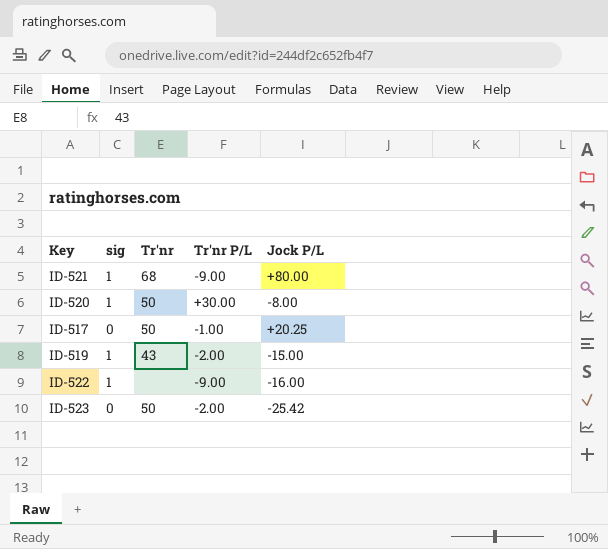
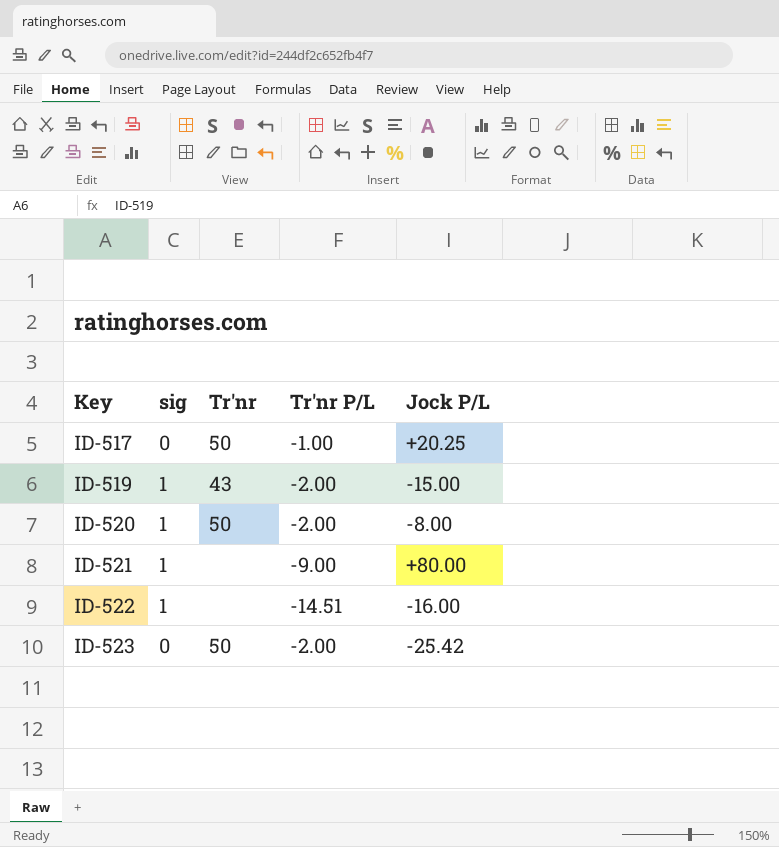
row order: none -> Key ascending
ID-520 | Tr'nr P/L: +30.00 -> -2.00
ID-521 | Tr'nr: 68 -> none
ID-522 | Tr'nr P/L: -9.00 -> -14.51

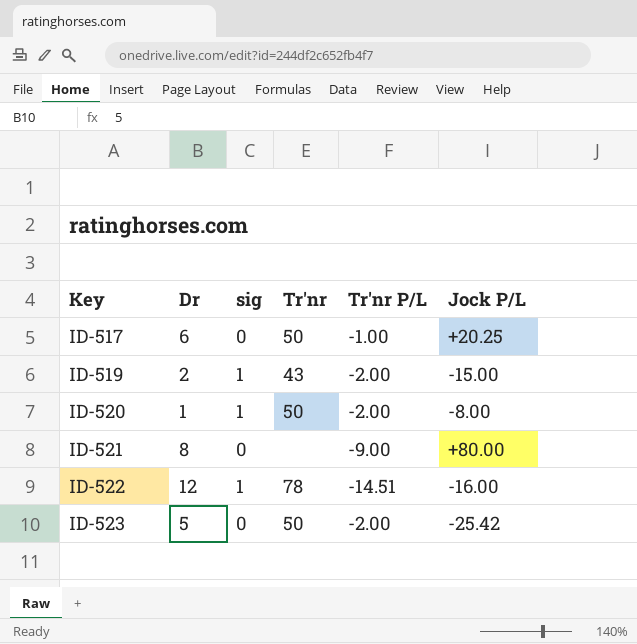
column Dr | position: none -> 2
ID-521 | sig: 1 -> 0
ID-522 | Tr'nr: none -> 78

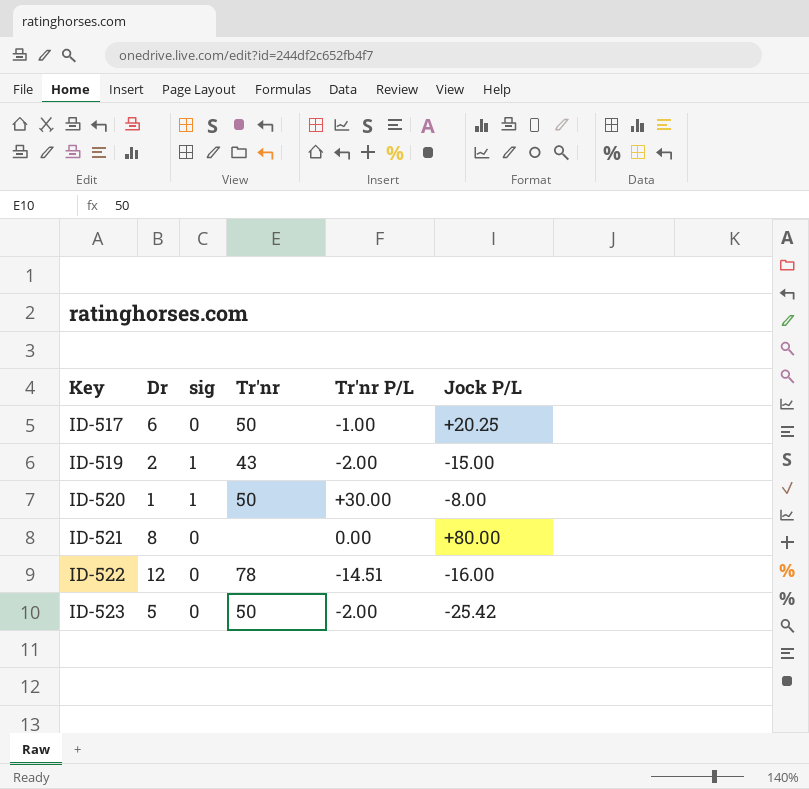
ID-520 | Tr'nr P/L: -2.00 -> +30.00
ID-521 | Tr'nr P/L: -9.00 -> 0.00
ID-522 | sig: 1 -> 0

